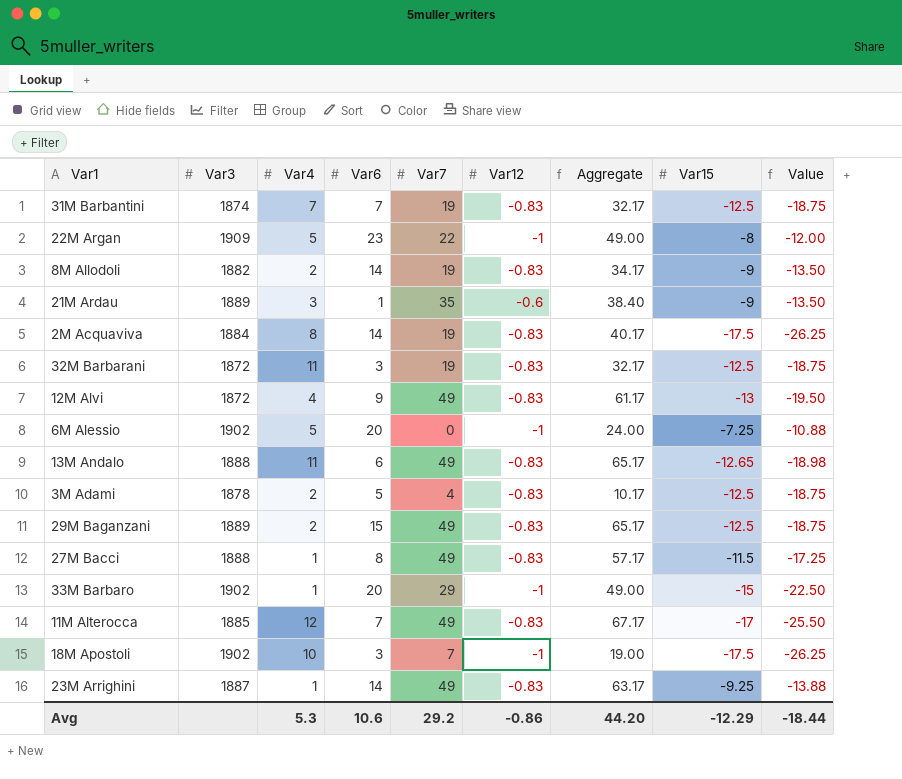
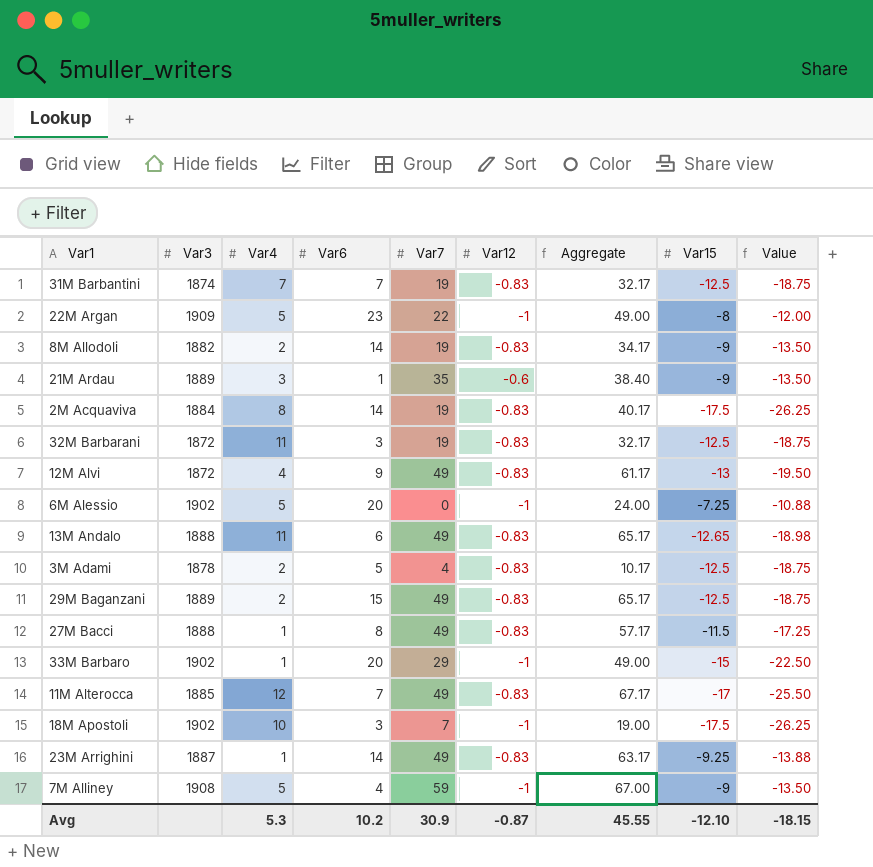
row 7M Alliney: none -> 1908 | 5 | 4 | 59 | -1 | 67.00 | -9 | -13.50
Avg | Var6: 10.6 -> 10.2
Avg | Var7: 29.2 -> 30.9
Avg | Var12: -0.86 -> -0.87
Avg | Aggregate: 44.20 -> 45.55
Avg | Var15: -12.29 -> -12.10
Avg | Value: -18.44 -> -18.15

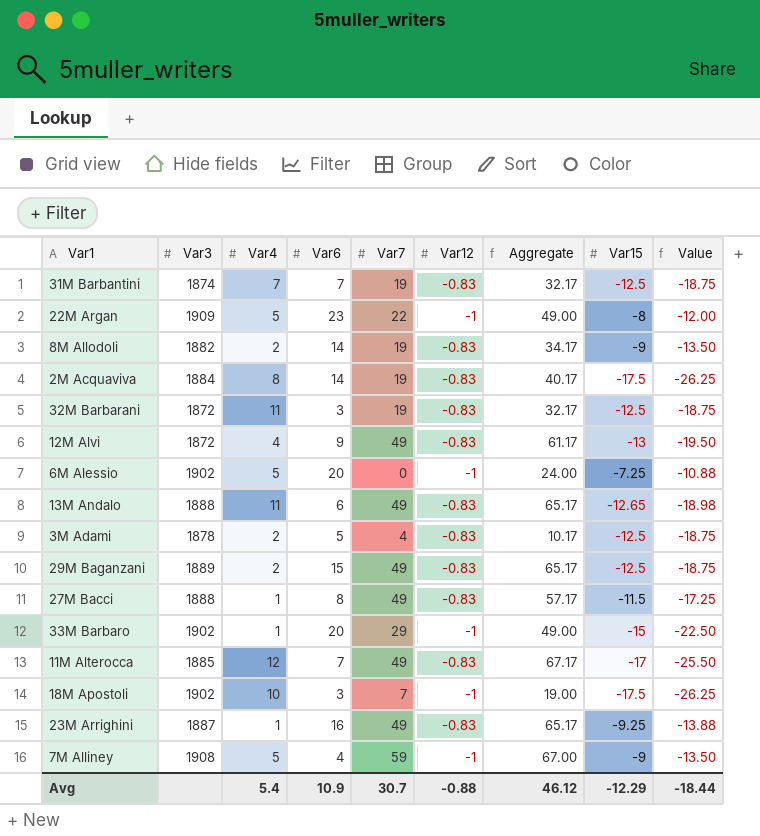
row 21M Ardau: 1889 | 3 | 1 | 35 | -0.6 | 38.40 | -9 | -13.50 -> none
23M Arrighini | Var6: 14 -> 16
23M Arrighini | Aggregate: 63.17 -> 65.17
Avg | Var4: 5.3 -> 5.4
Avg | Var6: 10.2 -> 10.9
Avg | Var7: 30.9 -> 30.7
Avg | Var12: -0.87 -> -0.88
Avg | Aggregate: 45.55 -> 46.12
Avg | Var15: -12.10 -> -12.29
Avg | Value: -18.15 -> -18.44

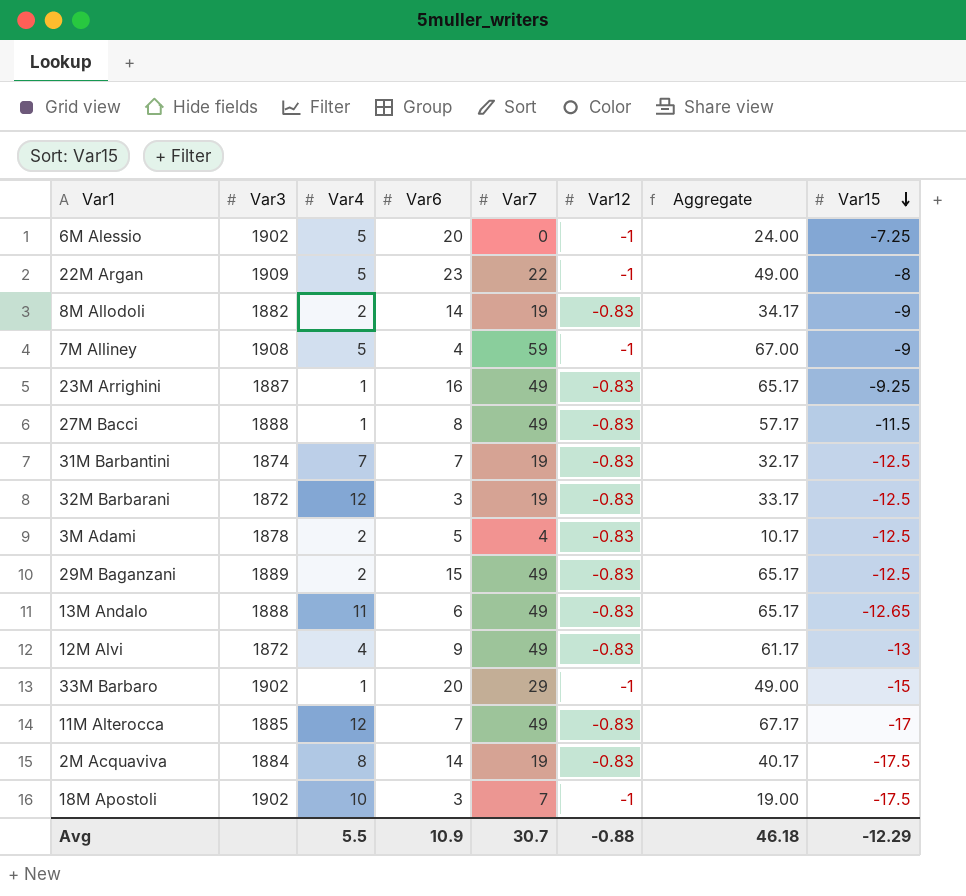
row order: none -> Var15 descending
column Value | formula: [Var15] * 1.5 -> none
32M Barbarani | Var4: 11 -> 12
32M Barbarani | Aggregate: 32.17 -> 33.17
Avg | Var4: 5.4 -> 5.5
Avg | Aggregate: 46.12 -> 46.18

